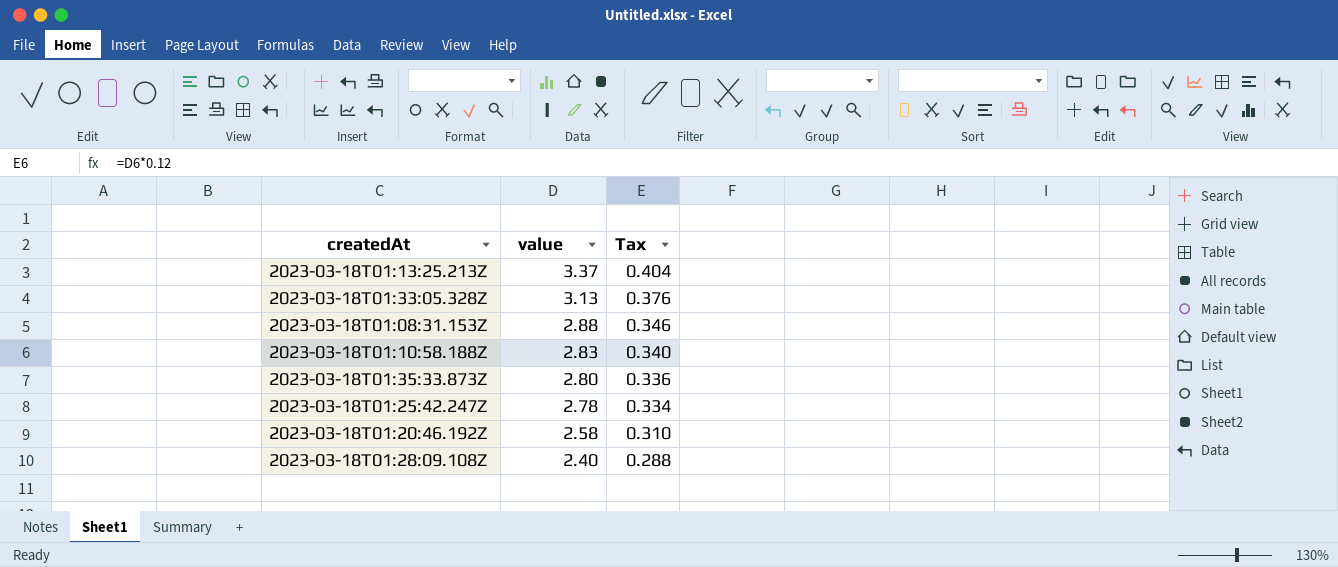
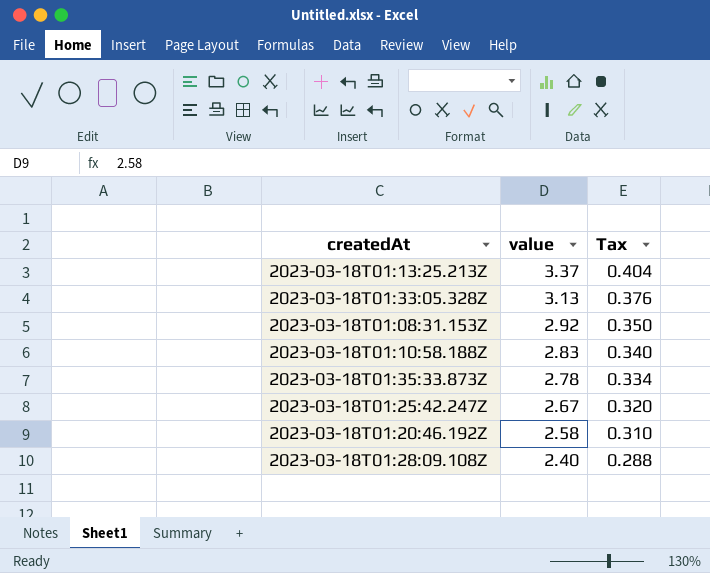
2023-03-18T01:08:31.153Z | value: 2.88 -> 2.92
2023-03-18T01:08:31.153Z | Tax: 0.346 -> 0.350
2023-03-18T01:35:33.873Z | value: 2.80 -> 2.78
2023-03-18T01:35:33.873Z | Tax: 0.336 -> 0.334
2023-03-18T01:25:42.247Z | value: 2.78 -> 2.67
2023-03-18T01:25:42.247Z | Tax: 0.334 -> 0.320

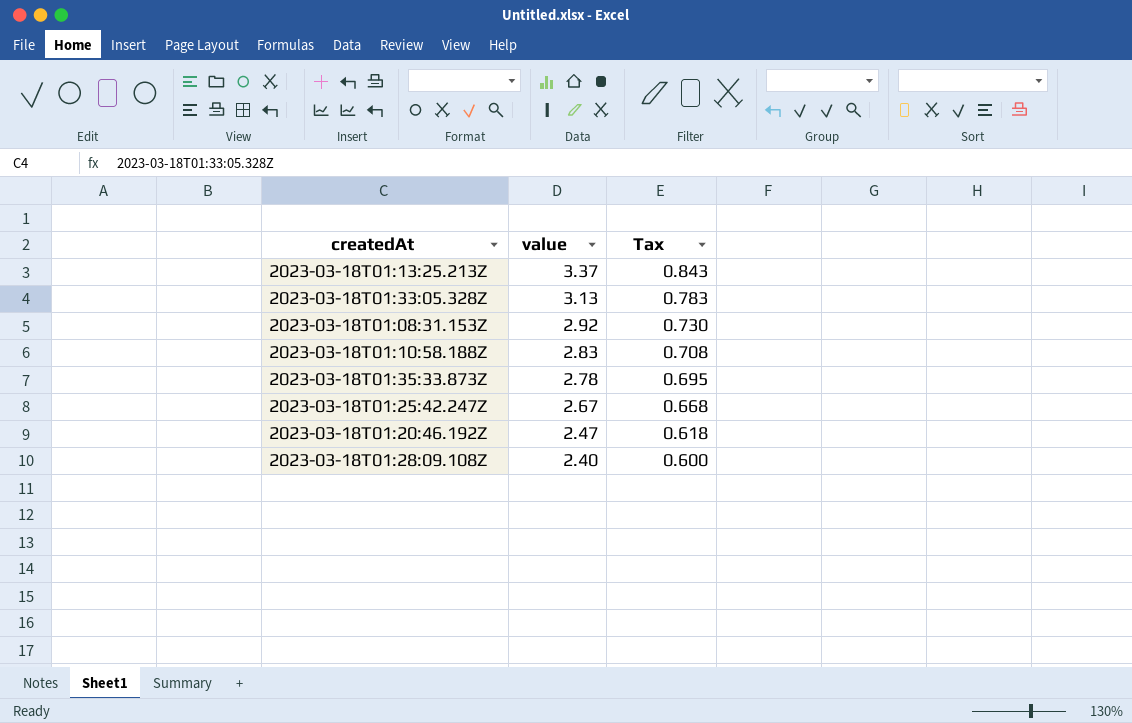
column Tax | formula: [value] * 0.12 -> [value] * 0.25
2023-03-18T01:20:46.192Z | value: 2.58 -> 2.47

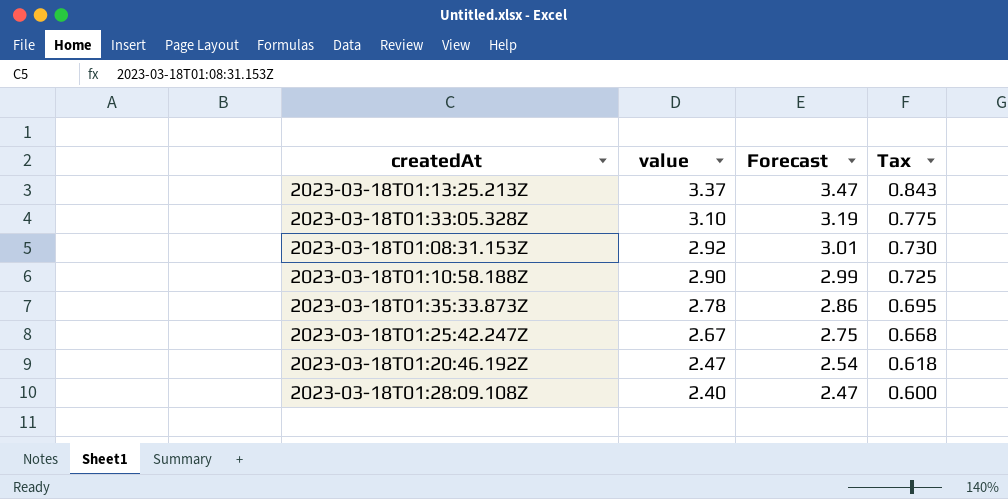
column Forecast | formula: none -> [value] * 1.03
2023-03-18T01:33:05.328Z | value: 3.13 -> 3.10
2023-03-18T01:33:05.328Z | Tax: 0.783 -> 0.775
2023-03-18T01:10:58.188Z | value: 2.83 -> 2.90
2023-03-18T01:10:58.188Z | Tax: 0.708 -> 0.725

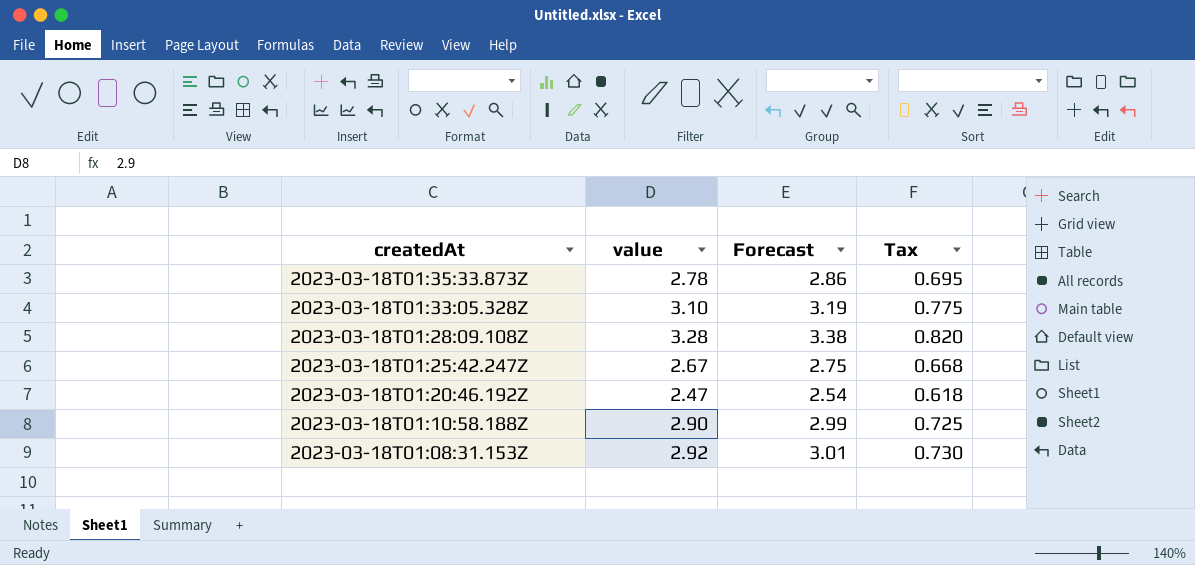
row order: value descending -> createdAt descending
row 2023-03-18T01:13:25.213Z: 3.37 | 3.47 | 0.843 -> none
2023-03-18T01:28:09.108Z | value: 2.40 -> 3.28
2023-03-18T01:28:09.108Z | Forecast: 2.47 -> 3.38
2023-03-18T01:28:09.108Z | Tax: 0.600 -> 0.820

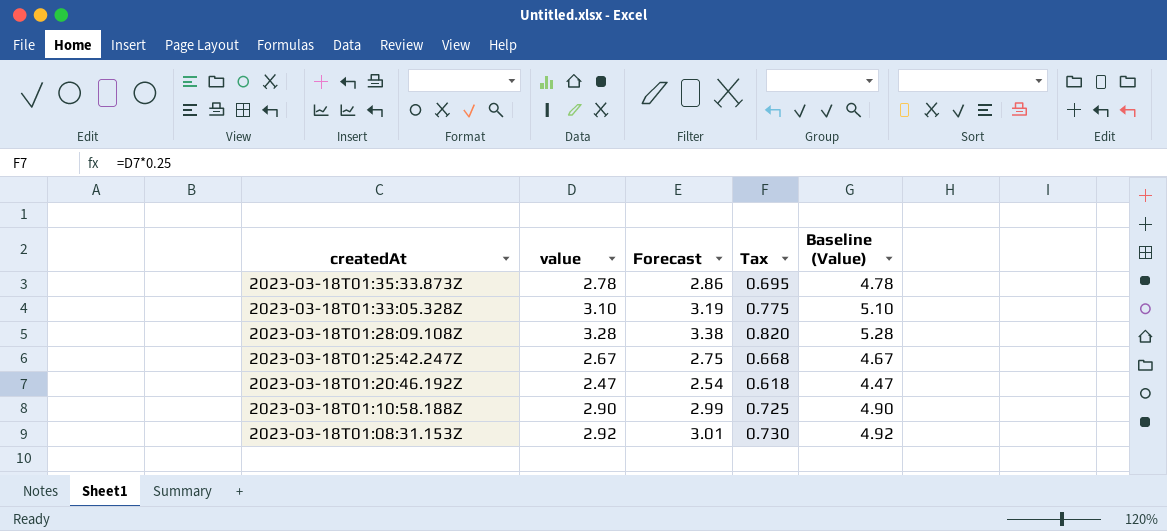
column Baseline (Value) | formula: none -> [value] + 2

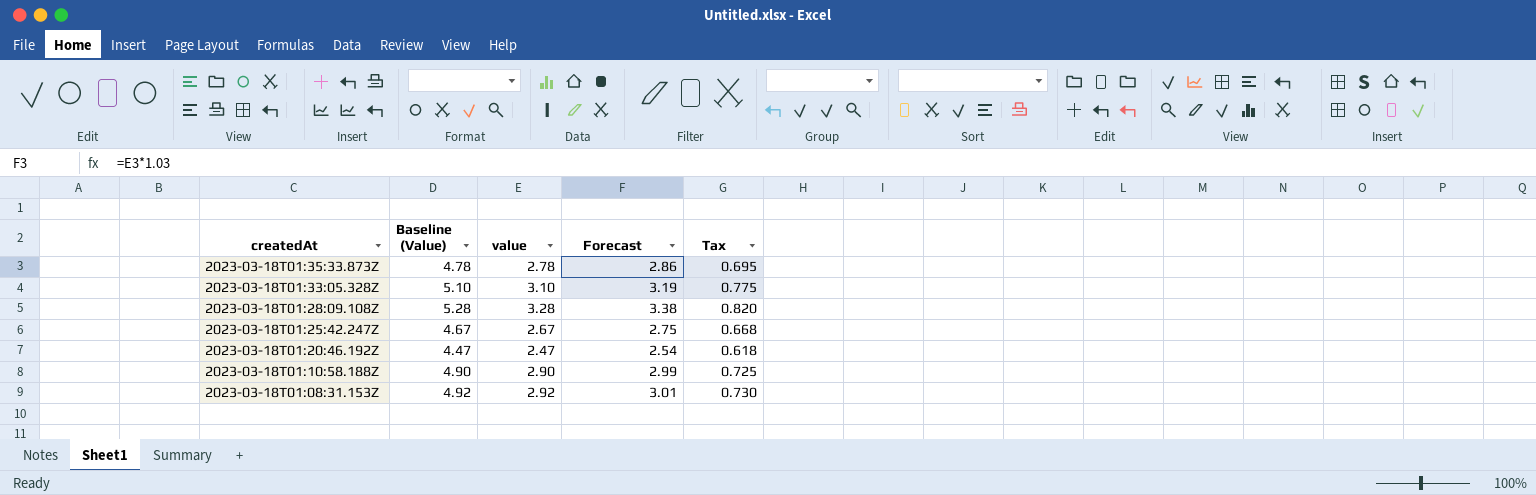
column Baseline (Value) | position: 5 -> 2

